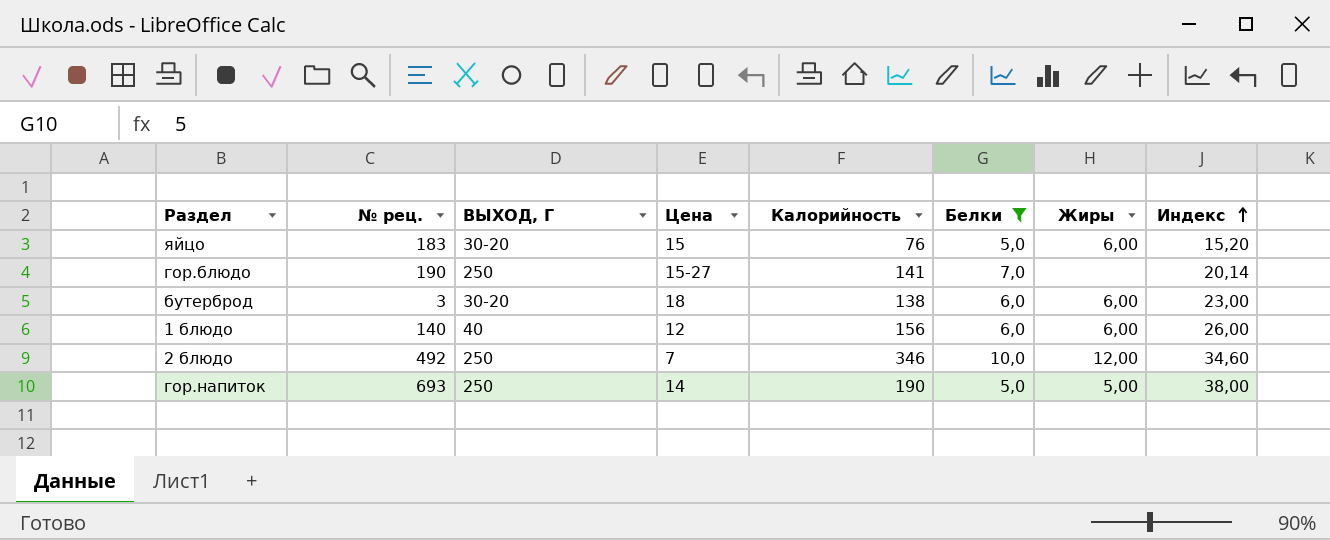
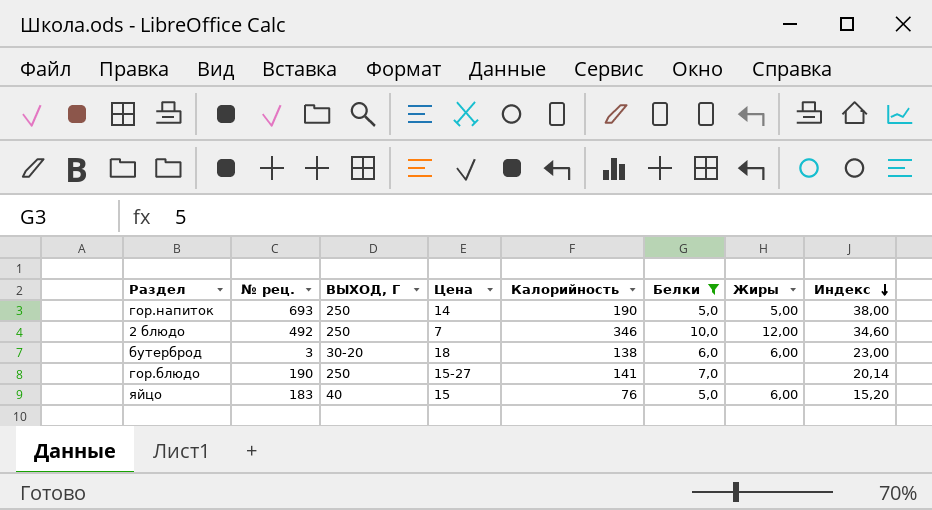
row order: Индекс ascending -> Индекс descending
row 1 блюдо: 140 | 40 | 12 | 156 | 6,0 | 6,00 | 26,00 -> none
яйцо | ВЫХОД, Г: 30-20 -> 40

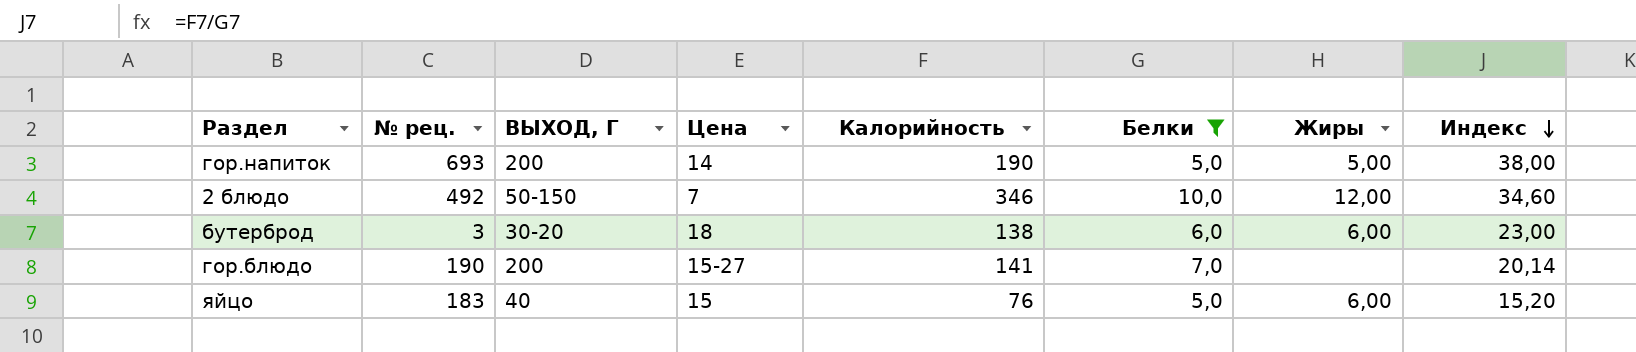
гор.напиток | ВЫХОД, Г: 250 -> 200
2 блюдо | ВЫХОД, Г: 250 -> 50-150
гор.блюдо | ВЫХОД, Г: 250 -> 200

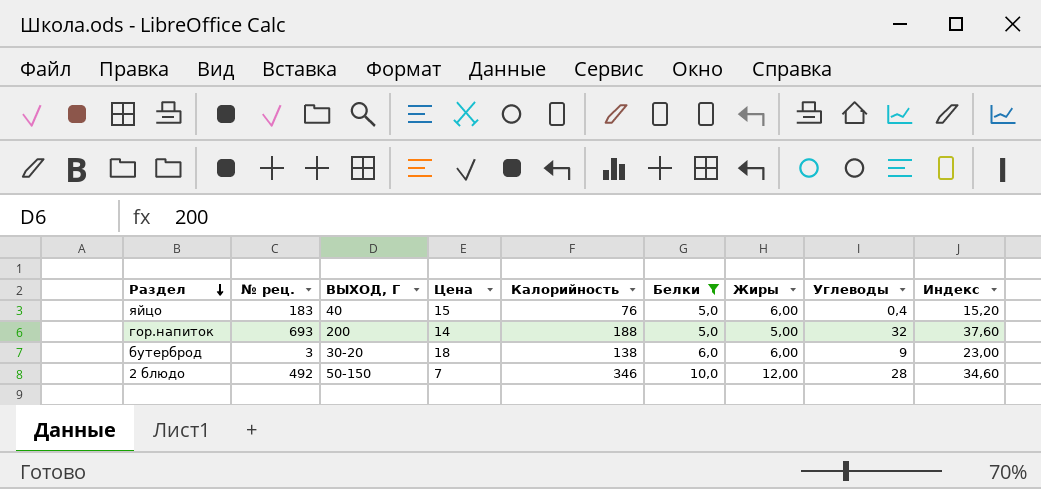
row order: Индекс descending -> Раздел descending
column Углеводы | position: none -> 8
row гор.блюдо: 190 | 200 | 15-27 | 141 | 7,0 | none | 20,14 -> none
гор.напиток | Калорийность: 190 -> 188
гор.напиток | Индекс: 38,00 -> 37,60

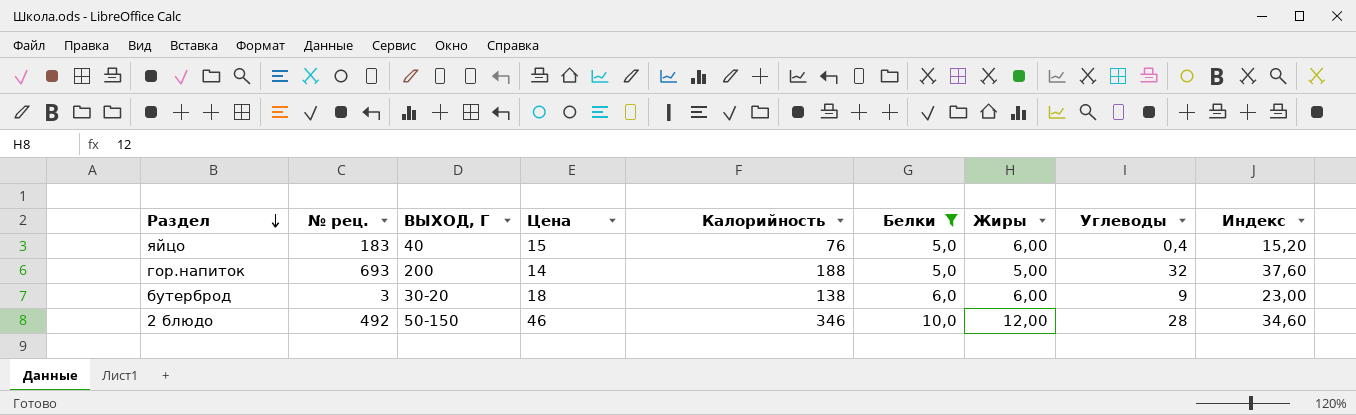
2 блюдо | Цена: 7 -> 46

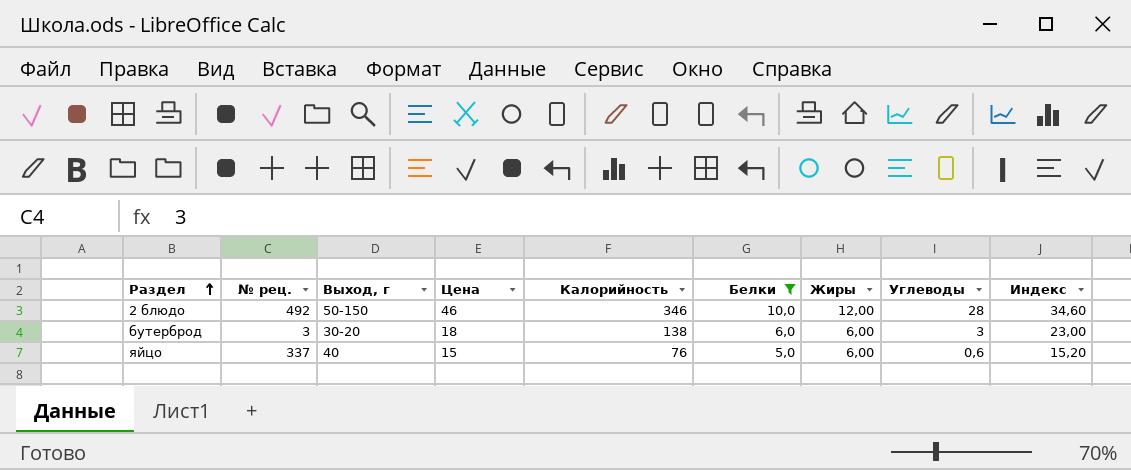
row order: Раздел descending -> Раздел ascending
column name: ВЫХОД, Г -> Выход, г
row гор.напиток: 693 | 200 | 14 | 188 | 5,0 | 5,00 | 32 | 37,60 -> none
бутерброд | Углеводы: 9 -> 3
яйцо | № рец.: 183 -> 337
яйцо | Углеводы: 0,4 -> 0,6

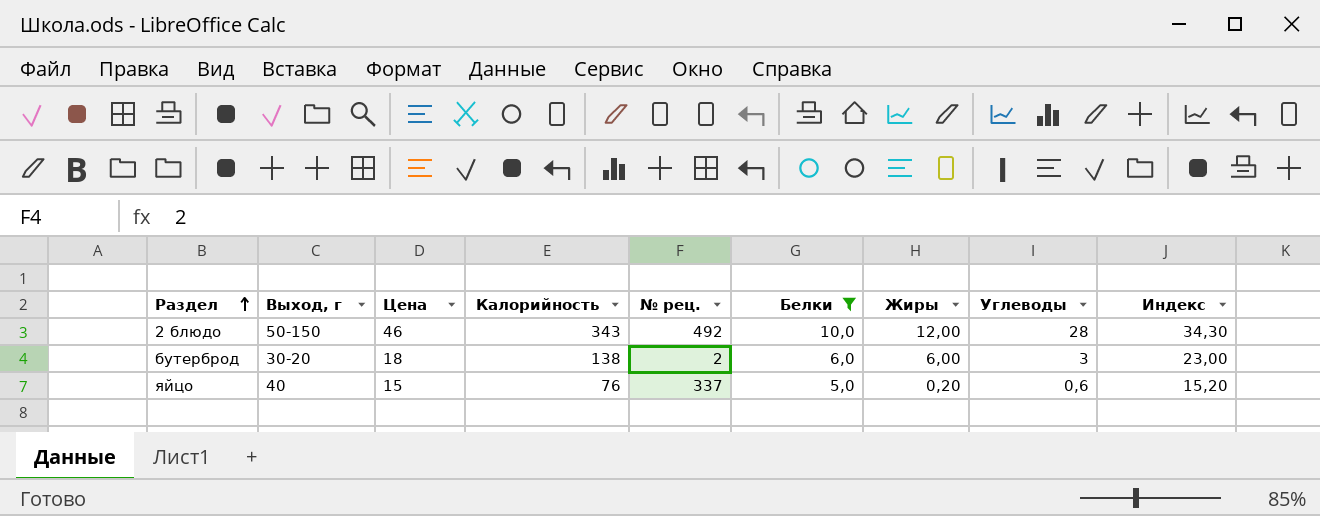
column № рец. | position: 2 -> 5
2 блюдо | Калорийность: 346 -> 343
2 блюдо | Индекс: 34,60 -> 34,30
бутерброд | № рец.: 3 -> 2
яйцо | Жиры: 6,00 -> 0,20

